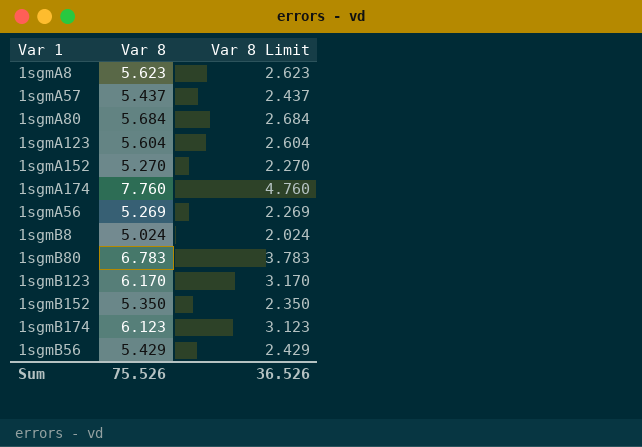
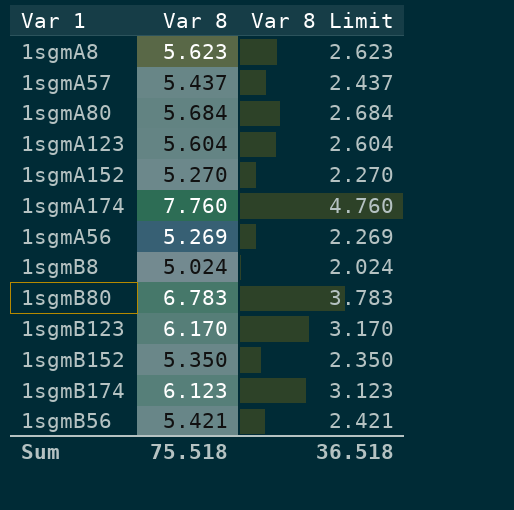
1sgmB56 | Var 8: 5.429 -> 5.421
1sgmB56 | Var 8 Limit: 2.429 -> 2.421
Sum | Var 8: 75.526 -> 75.518
Sum | Var 8 Limit: 36.526 -> 36.518

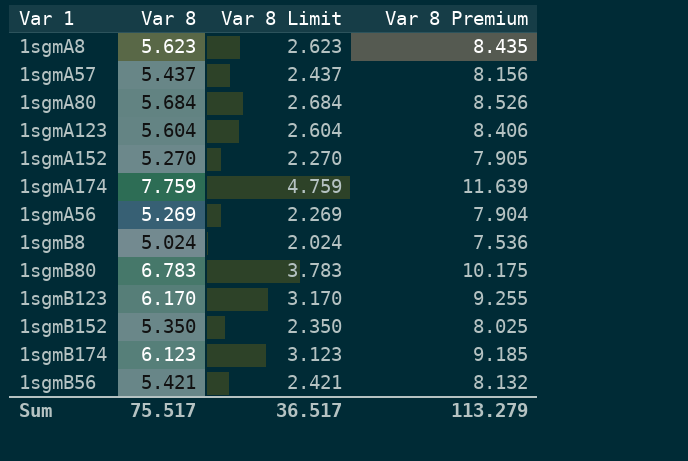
column Var 8 Premium | formula: none -> [Var 8] * 1.5
1sgmA174 | Var 8: 7.760 -> 7.759
1sgmA174 | Var 8 Limit: 4.760 -> 4.759
Sum | Var 8: 75.518 -> 75.517
Sum | Var 8 Limit: 36.518 -> 36.517

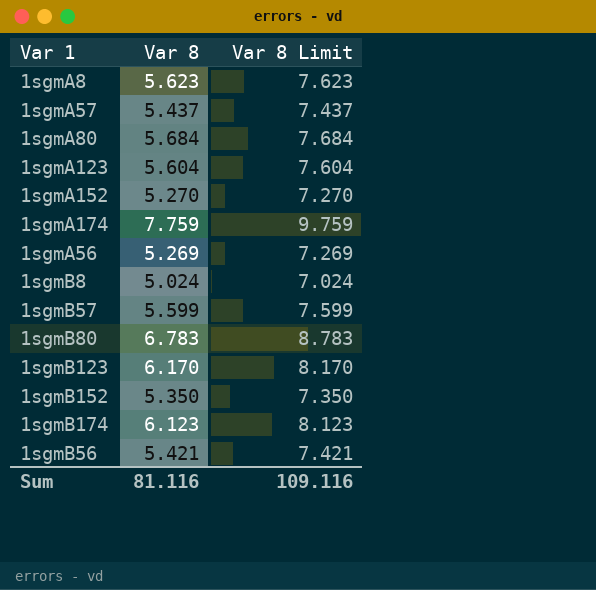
column Var 8 Premium | formula: [Var 8] * 1.5 -> none
column Var 8 Limit | formula: [Var 8] - 3 -> [Var 8] + 2
row 1sgmB57: none -> 5.599 | 7.599
Sum | Var 8: 75.517 -> 81.116
Sum | Var 8 Limit: 36.517 -> 109.116

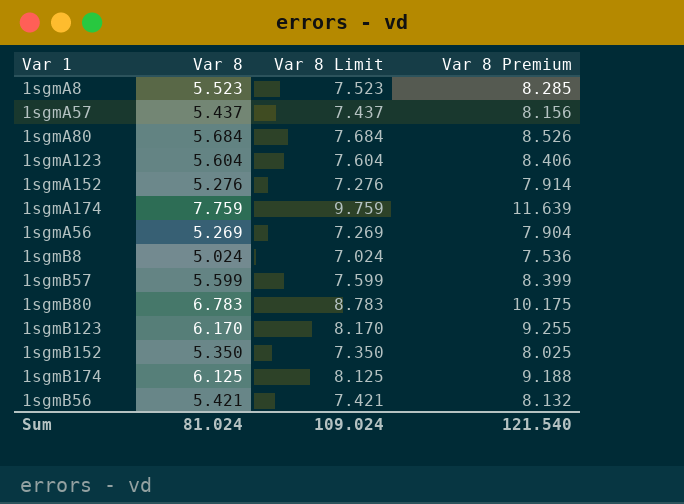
column Var 8 Premium | formula: none -> [Var 8] * 1.5
1sgmA8 | Var 8: 5.623 -> 5.523
1sgmA8 | Var 8 Limit: 7.623 -> 7.523
1sgmA152 | Var 8: 5.270 -> 5.276
1sgmA152 | Var 8 Limit: 7.270 -> 7.276
1sgmB174 | Var 8: 6.123 -> 6.125
1sgmB174 | Var 8 Limit: 8.123 -> 8.125
Sum | Var 8: 81.116 -> 81.024
Sum | Var 8 Limit: 109.116 -> 109.024

